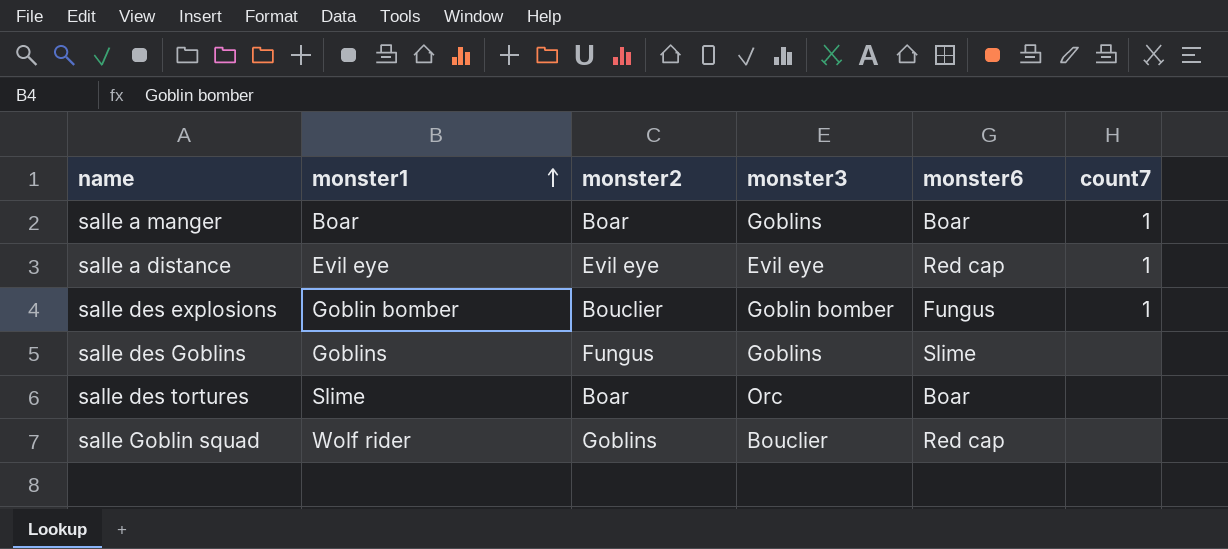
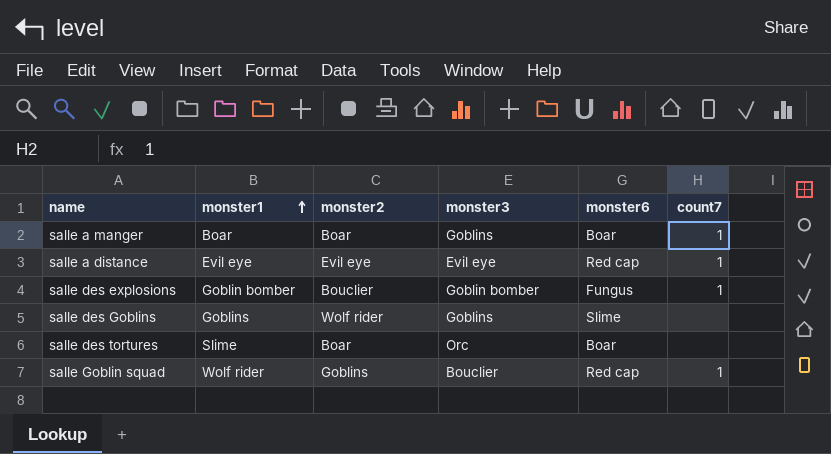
salle des Goblins | monster2: Fungus -> Wolf rider
salle Goblin squad | count7: none -> 1

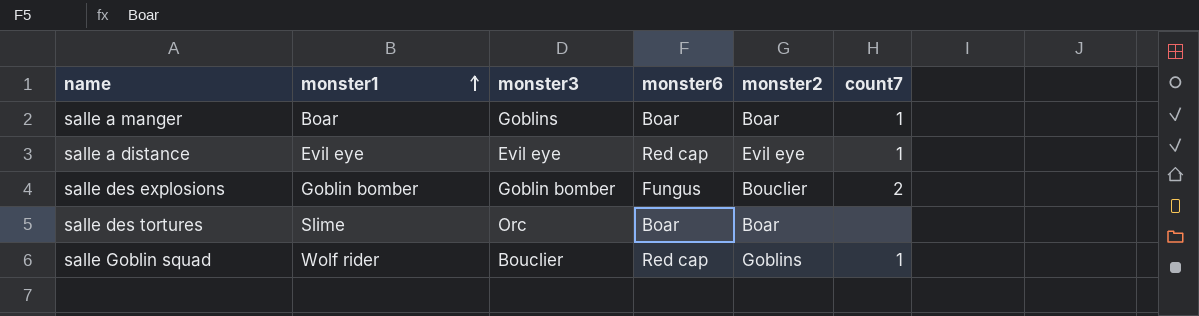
column monster2 | position: 3 -> 5
row salle des Goblins: Goblins | Wolf rider | Goblins | Slime | none -> none
salle des explosions | count7: 1 -> 2

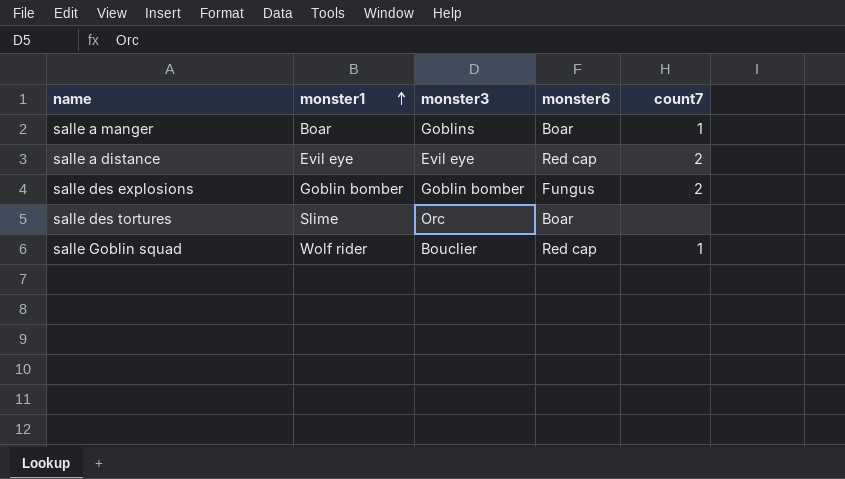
column monster2 | position: 5 -> none
salle a distance | count7: 1 -> 2

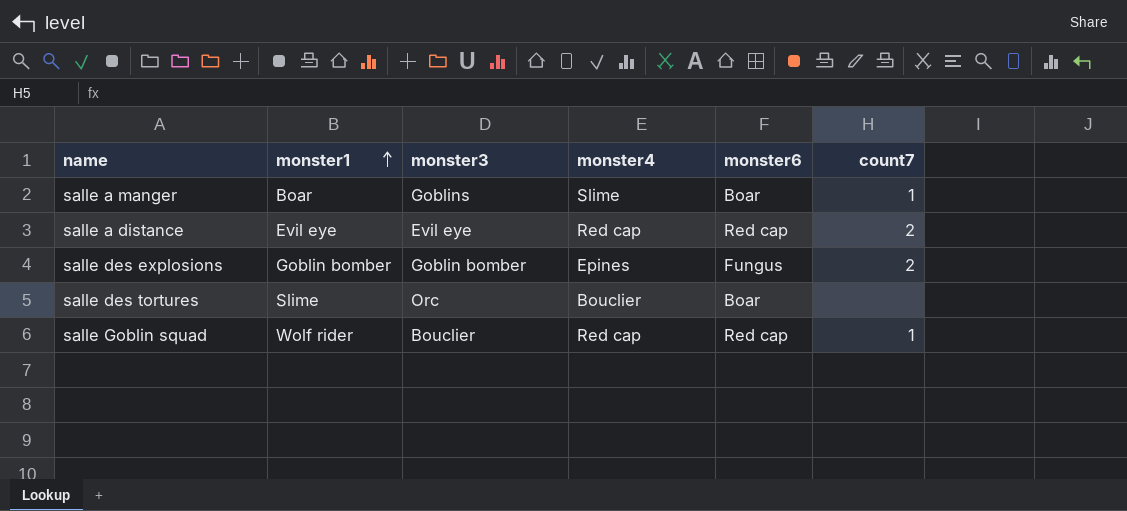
column monster4 | position: none -> 4

